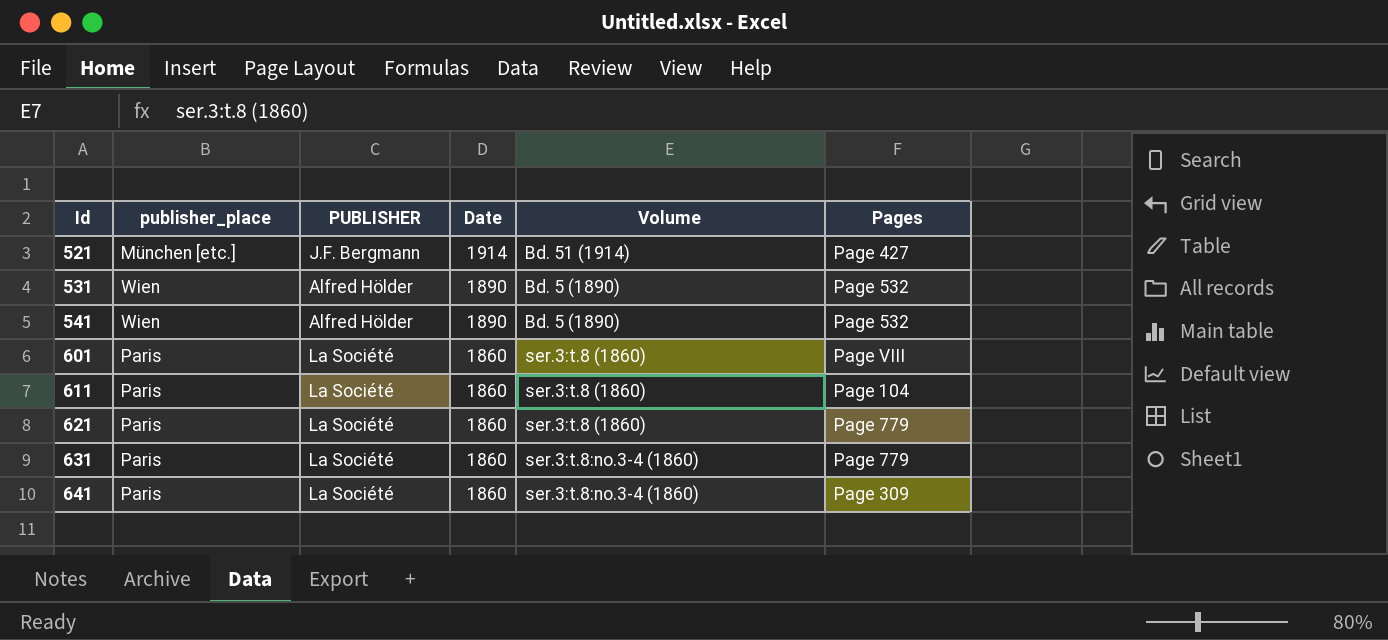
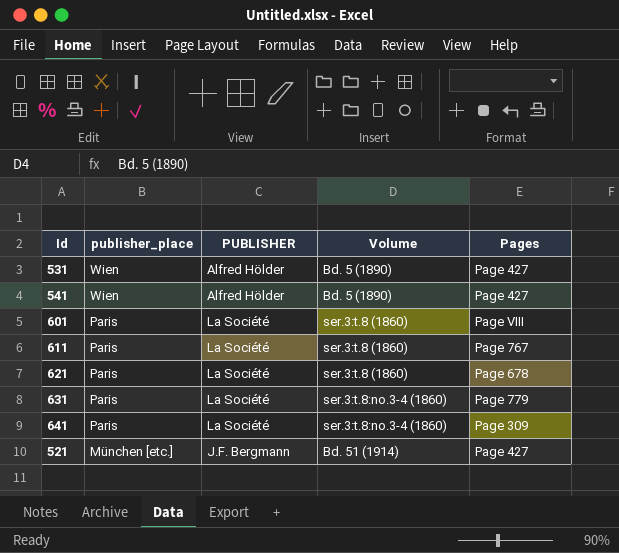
row order: Id ascending -> publisher_place descending
column Date | position: 4 -> none
531 | Pages: Page 532 -> Page 427
541 | Pages: Page 532 -> Page 427
611 | Pages: Page 104 -> Page 767
621 | Pages: Page 779 -> Page 678

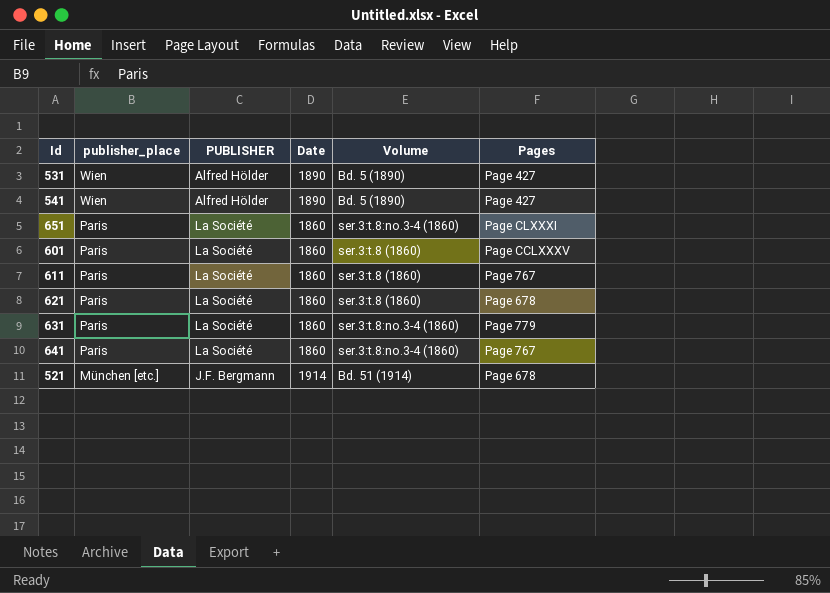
column Date | position: none -> 4
row 651: none -> Paris | La Société | 1860 | ser.3:t.8:no.3-4 (1860) | Page CLXXXI
601 | Pages: Page VIII -> Page CCLXXXV
641 | Pages: Page 309 -> Page 767
521 | Pages: Page 427 -> Page 678

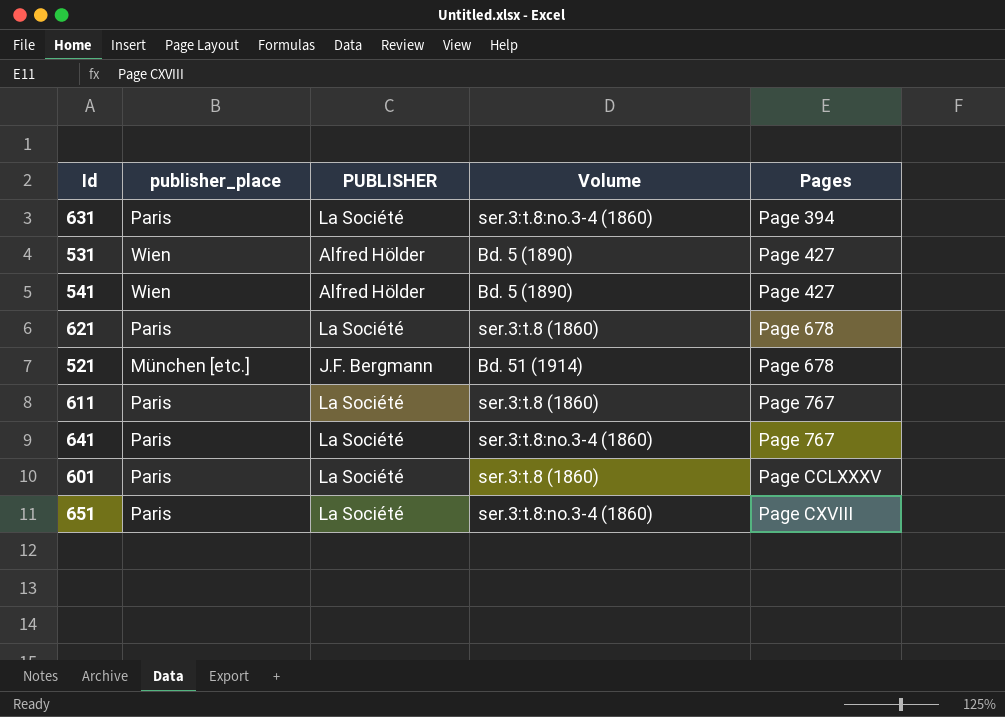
row order: publisher_place descending -> Pages ascending
column Date | position: 4 -> none
631 | Pages: Page 779 -> Page 394
651 | Pages: Page CLXXXI -> Page CXVIII

